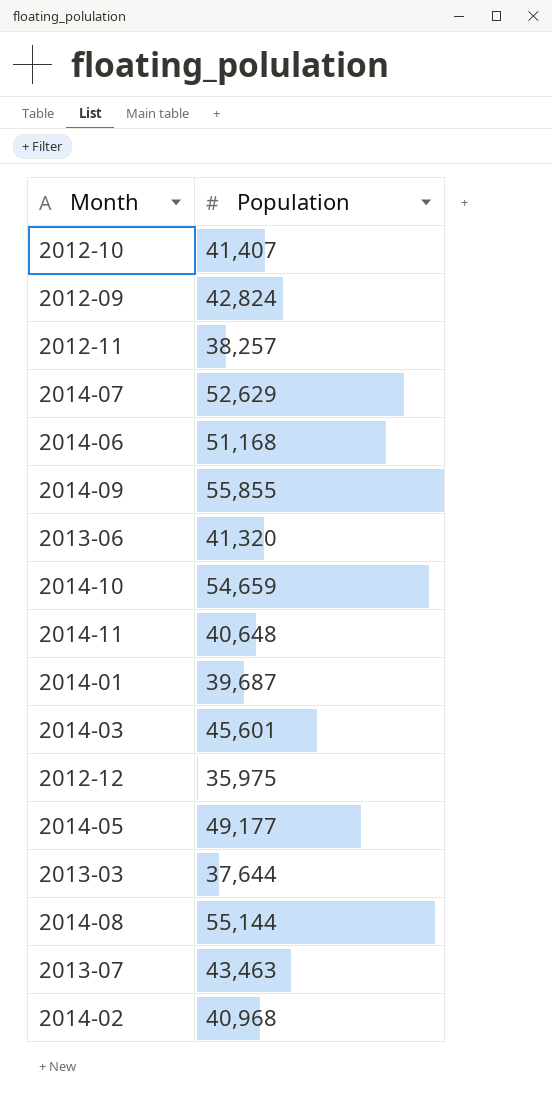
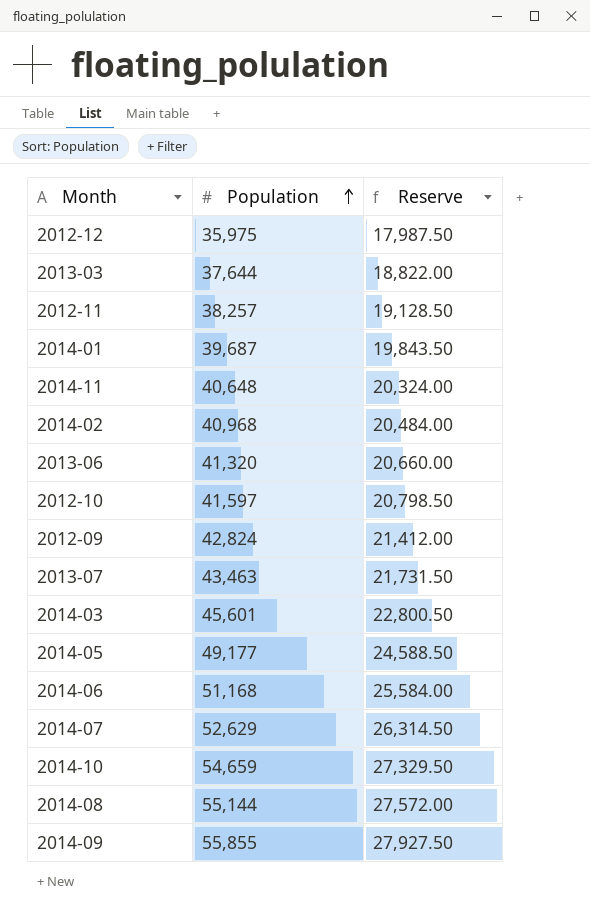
row order: none -> Population ascending
column Reserve | formula: none -> [Population] * 0.5
2012-10 | Population: 41,407 -> 41,597

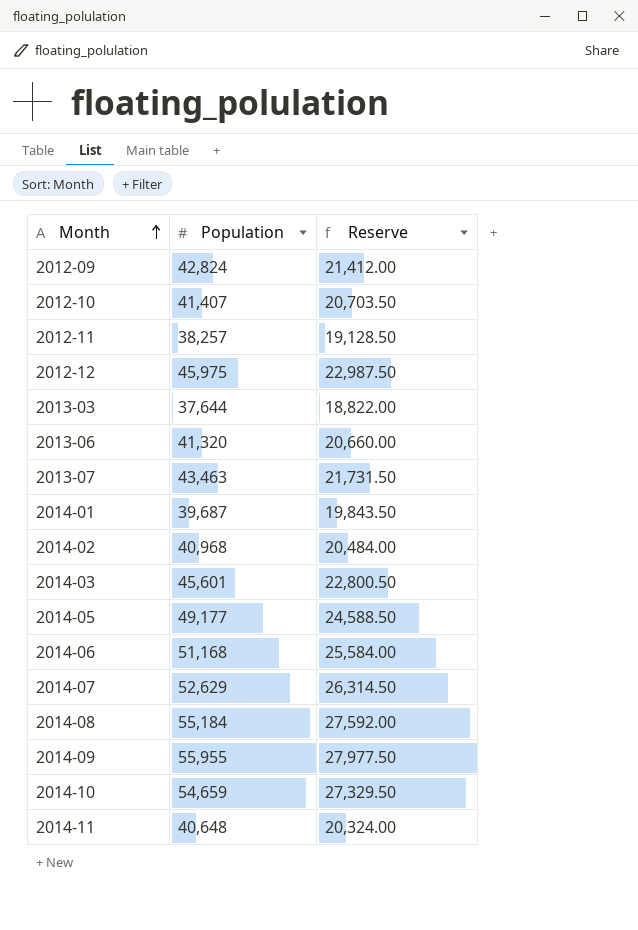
row order: Population ascending -> Month ascending
2012-10 | Population: 41,597 -> 41,407
2012-10 | Reserve: 20,798.50 -> 20,703.50
2012-12 | Population: 35,975 -> 45,975
2012-12 | Reserve: 17,987.50 -> 22,987.50
2014-08 | Population: 55,144 -> 55,184
2014-08 | Reserve: 27,572.00 -> 27,592.00
2014-09 | Population: 55,855 -> 55,955
2014-09 | Reserve: 27,927.50 -> 27,977.50

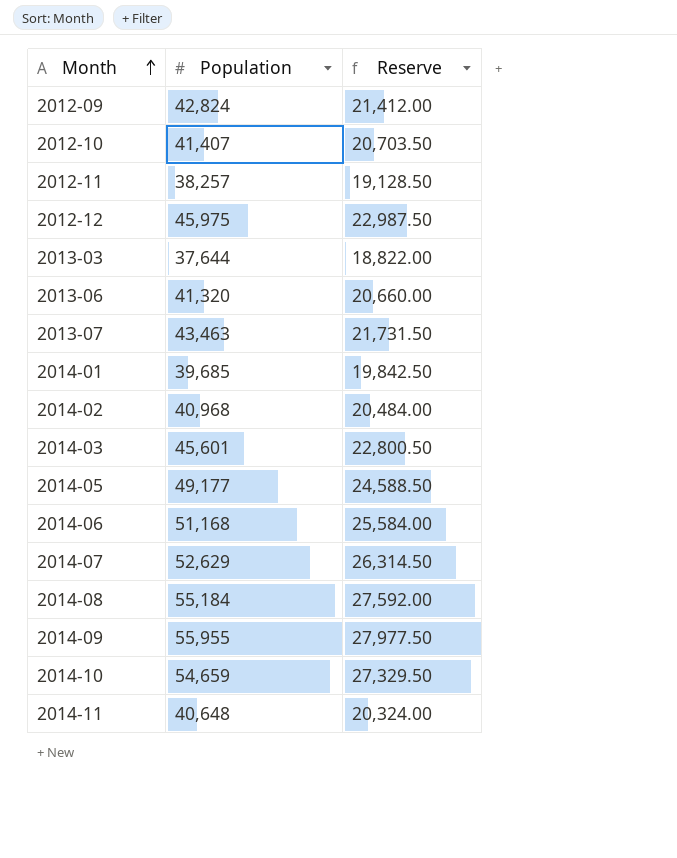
2014-01 | Population: 39,687 -> 39,685
2014-01 | Reserve: 19,843.50 -> 19,842.50

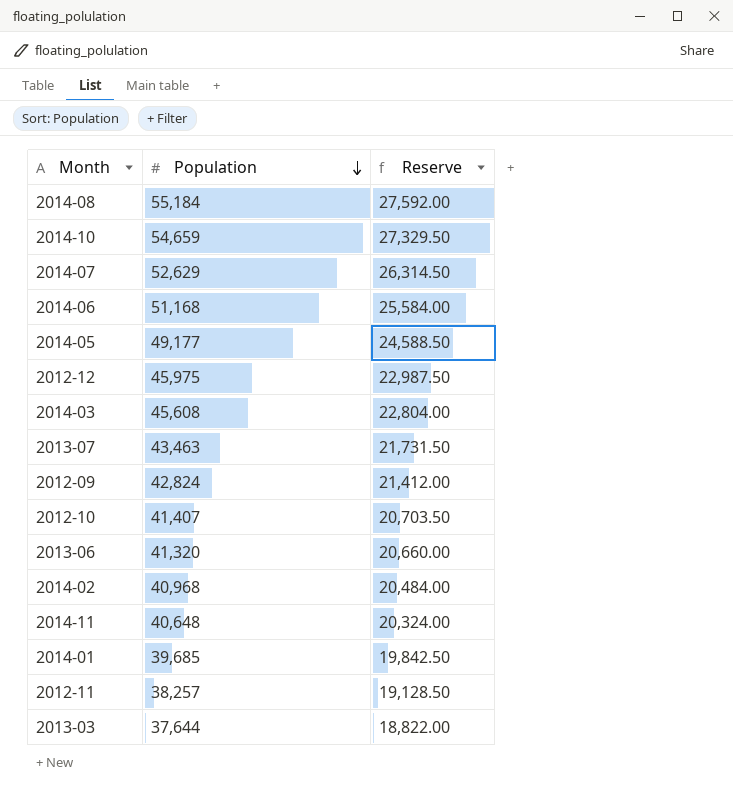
row order: Month ascending -> Population descending
row 2014-09: 55,955 | 27,977.50 -> none
2014-03 | Population: 45,601 -> 45,608
2014-03 | Reserve: 22,800.50 -> 22,804.00

